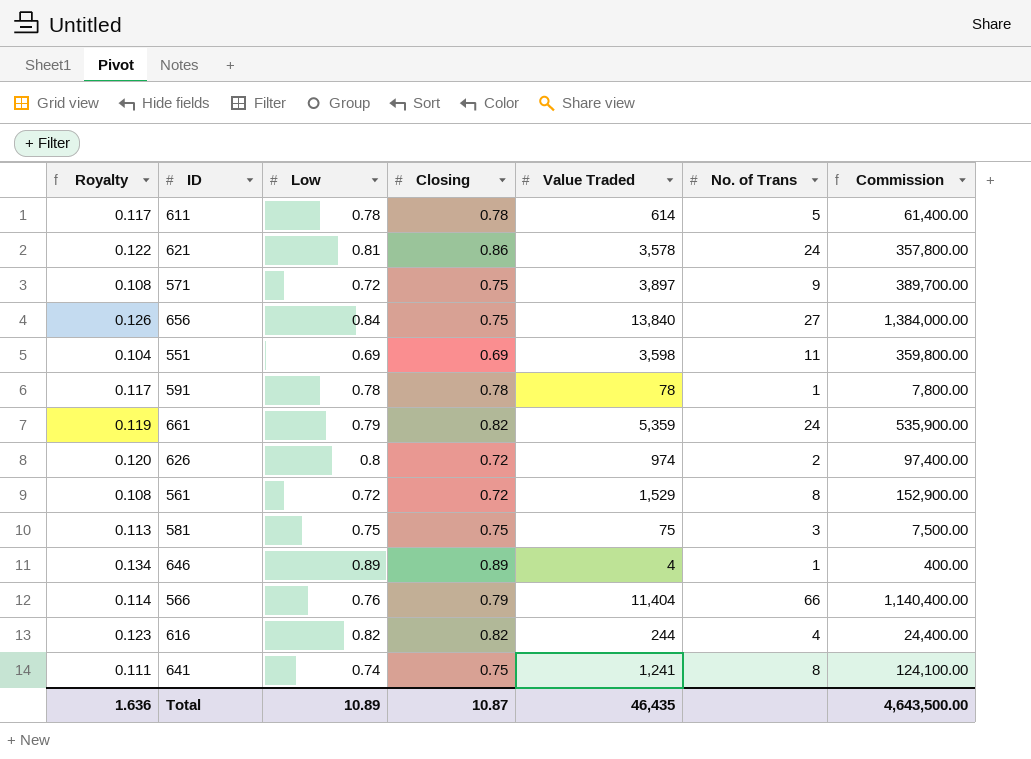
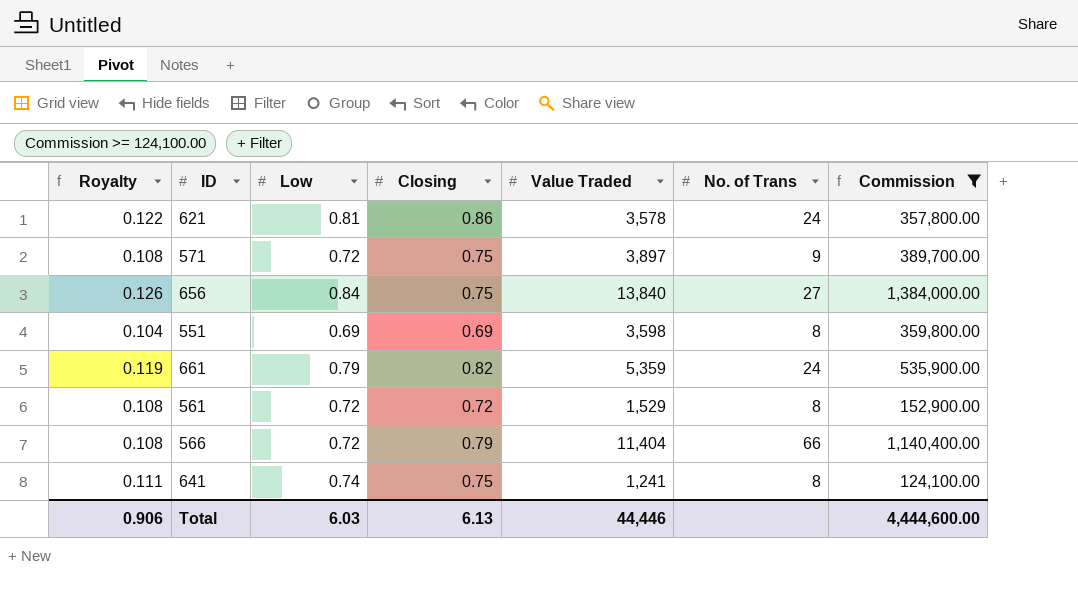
filter: none -> Commission >= 124,100.00
551 | No. of Trans: 11 -> 8
566 | Royalty: 0.114 -> 0.108
566 | Low: 0.76 -> 0.72
Total | Royalty: 1.636 -> 0.906
Total | Low: 10.89 -> 6.03
Total | Closing: 10.87 -> 6.13
Total | Value Traded: 46,435 -> 44,446
Total | Commission: 4,643,500.00 -> 4,444,600.00

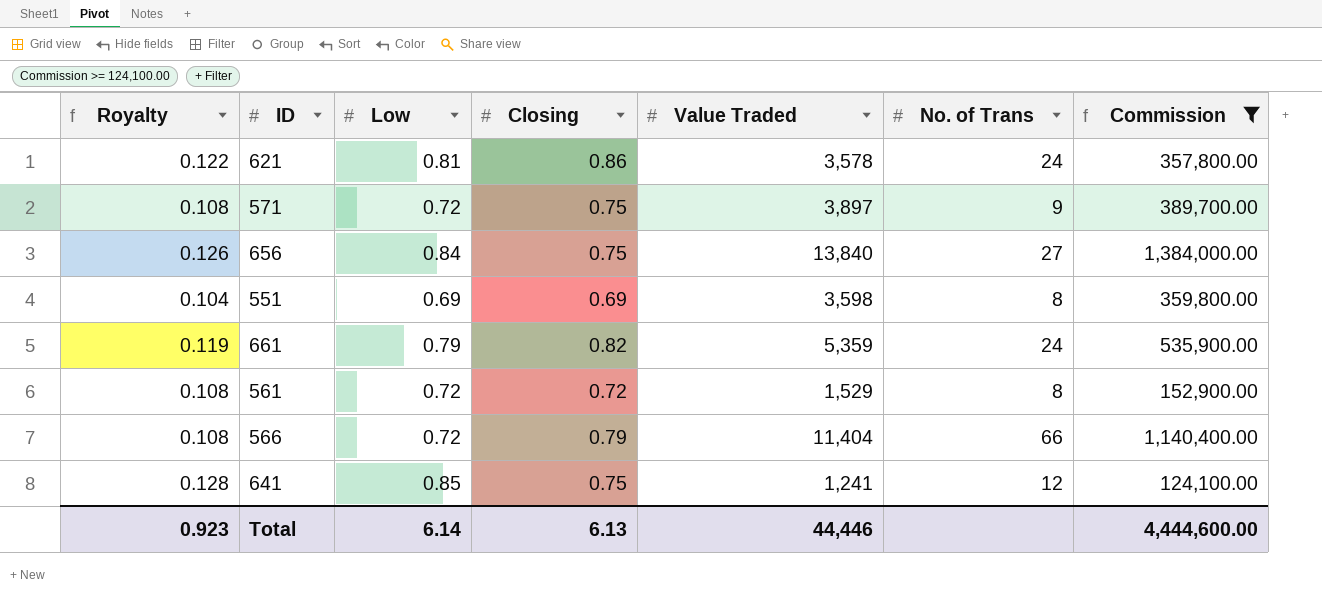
641 | Royalty: 0.111 -> 0.128
641 | Low: 0.74 -> 0.85
641 | No. of Trans: 8 -> 12
Total | Royalty: 0.906 -> 0.923
Total | Low: 6.03 -> 6.14

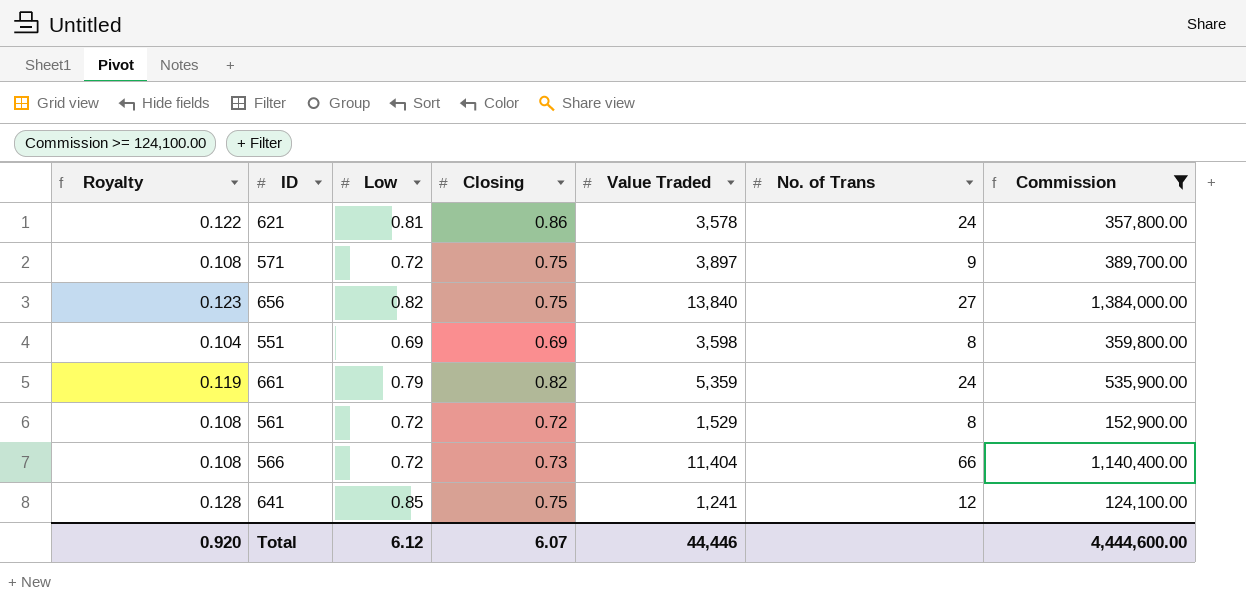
656 | Royalty: 0.126 -> 0.123
656 | Low: 0.84 -> 0.82
566 | Closing: 0.79 -> 0.73
Total | Royalty: 0.923 -> 0.920
Total | Low: 6.14 -> 6.12
Total | Closing: 6.13 -> 6.07

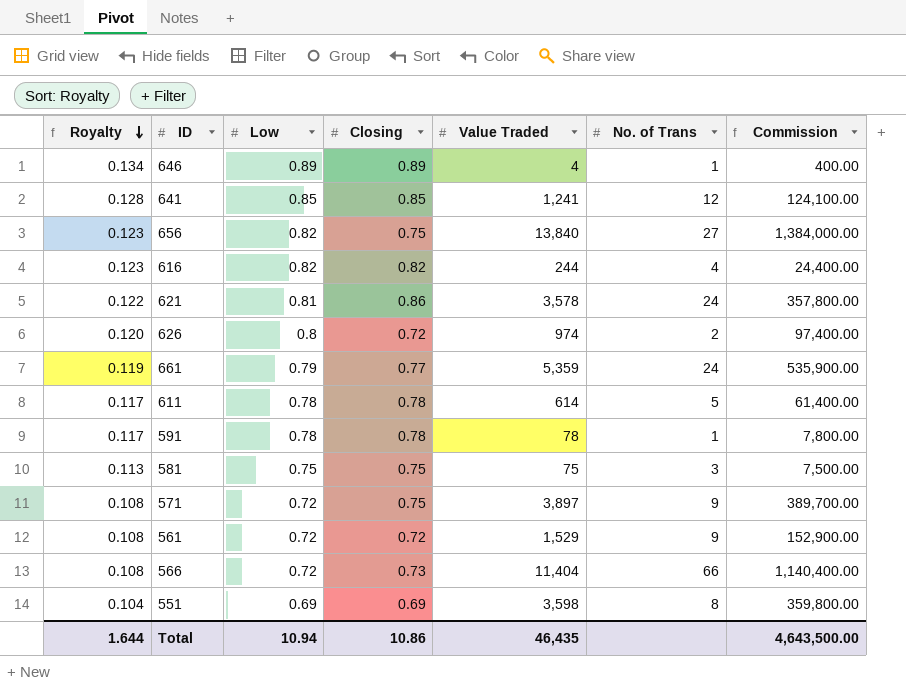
filter: Commission >= 124,100.00 -> none
row order: none -> Royalty descending
641 | Closing: 0.75 -> 0.85
661 | Closing: 0.82 -> 0.77
561 | No. of Trans: 8 -> 9
Total | Royalty: 0.920 -> 1.644
Total | Low: 6.12 -> 10.94
Total | Closing: 6.07 -> 10.86
Total | Value Traded: 44,446 -> 46,435
Total | Commission: 4,444,600.00 -> 4,643,500.00

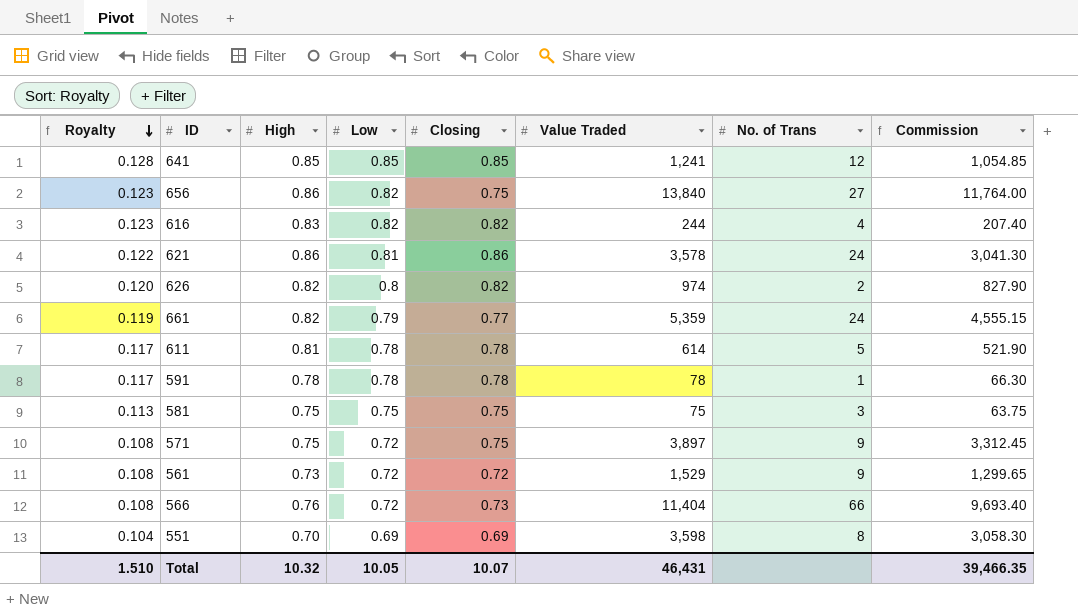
column High | position: none -> 3
column Commission | formula: [Value Traded] * 100 -> [Value Traded] * 0.85
row 646: 0.134 | 0.89 | 0.89 | 4 | 1 | 400.00 -> none
626 | Closing: 0.72 -> 0.82
Total | Royalty: 1.644 -> 1.510
Total | Low: 10.94 -> 10.05
Total | Closing: 10.86 -> 10.07
Total | Value Traded: 46,435 -> 46,431
Total | Commission: 4,643,500.00 -> 39,466.35

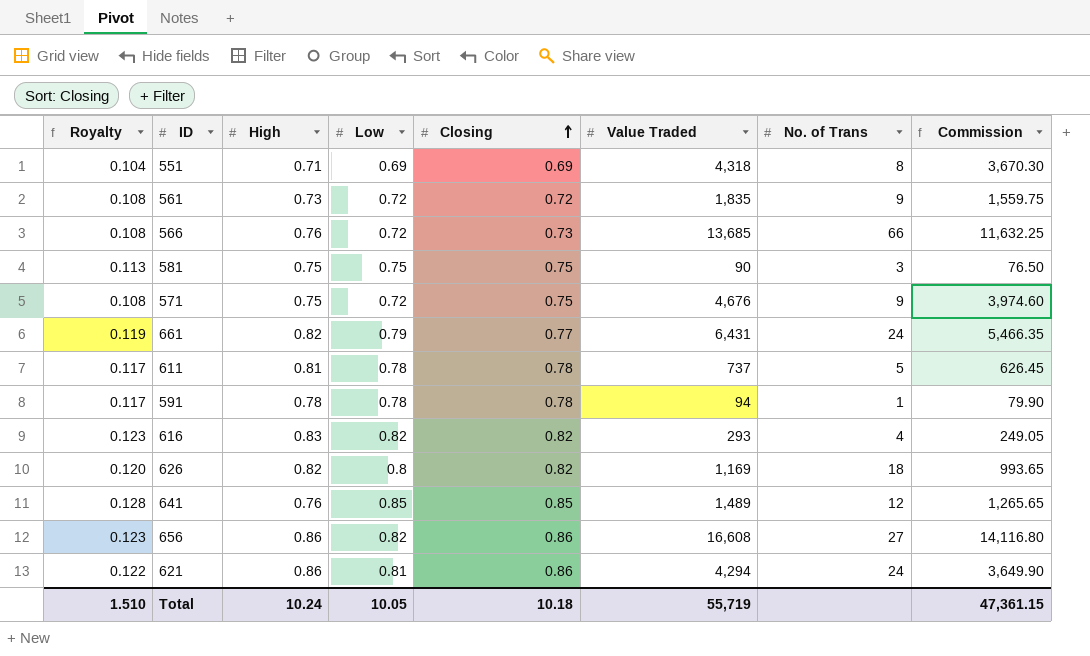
row order: Royalty descending -> Closing ascending
551 | High: 0.70 -> 0.71
551 | Value Traded: 3,598 -> 4,318
551 | Commission: 3,058.30 -> 3,670.30
561 | Value Traded: 1,529 -> 1,835
561 | Commission: 1,299.65 -> 1,559.75
566 | Value Traded: 11,404 -> 13,685
566 | Commission: 9,693.40 -> 11,632.25
581 | Value Traded: 75 -> 90
581 | Commission: 63.75 -> 76.50
571 | Value Traded: 3,897 -> 4,676
571 | Commission: 3,312.45 -> 3,974.60
661 | Value Traded: 5,359 -> 6,431
661 | Commission: 4,555.15 -> 5,466.35
611 | Value Traded: 614 -> 737
611 | Commission: 521.90 -> 626.45
591 | Value Traded: 78 -> 94
591 | Commission: 66.30 -> 79.90
616 | Value Traded: 244 -> 293
616 | Commission: 207.40 -> 249.05
626 | Value Traded: 974 -> 1,169
626 | No. of Trans: 2 -> 18
626 | Commission: 827.90 -> 993.65
641 | High: 0.85 -> 0.76
641 | Value Traded: 1,241 -> 1,489
641 | Commission: 1,054.85 -> 1,265.65
656 | Closing: 0.75 -> 0.86
656 | Value Traded: 13,840 -> 16,608
656 | Commission: 11,764.00 -> 14,116.80
621 | Value Traded: 3,578 -> 4,294
621 | Commission: 3,041.30 -> 3,649.90
Total | High: 10.32 -> 10.24
Total | Closing: 10.07 -> 10.18
Total | Value Traded: 46,431 -> 55,719
Total | Commission: 39,466.35 -> 47,361.15

